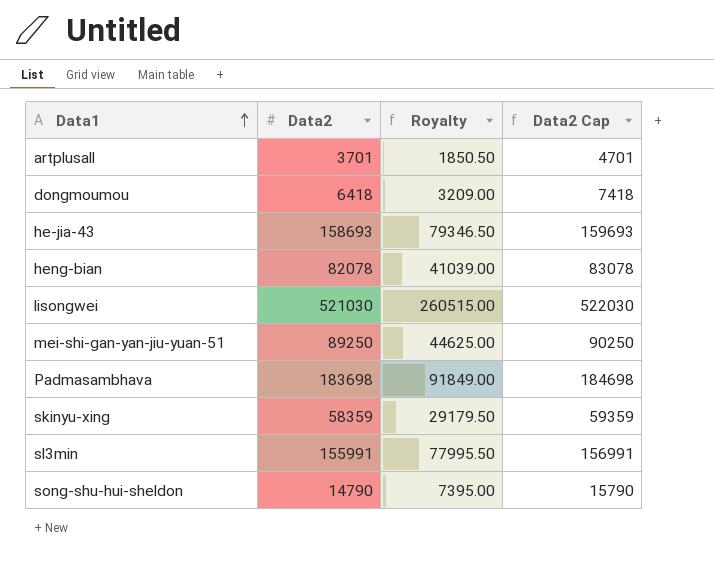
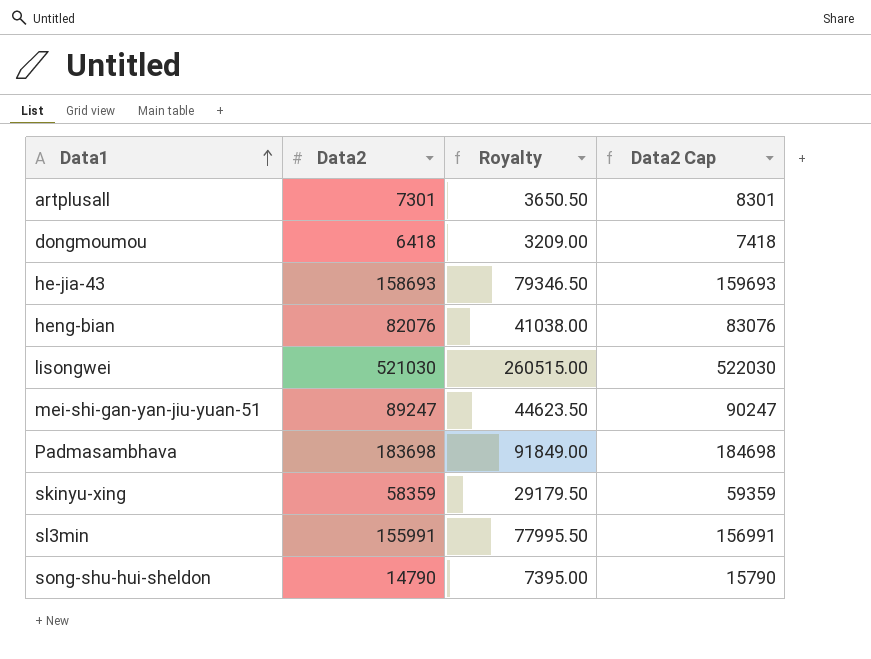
artplusall | Data2: 3701 -> 7301
artplusall | Royalty: 1850.50 -> 3650.50
artplusall | Data2 Cap: 4701 -> 8301
heng-bian | Data2: 82078 -> 82076
heng-bian | Royalty: 41039.00 -> 41038.00
heng-bian | Data2 Cap: 83078 -> 83076
mei-shi-gan-yan-jiu-yuan-51 | Data2: 89250 -> 89247
mei-shi-gan-yan-jiu-yuan-51 | Royalty: 44625.00 -> 44623.50
mei-shi-gan-yan-jiu-yuan-51 | Data2 Cap: 90250 -> 90247

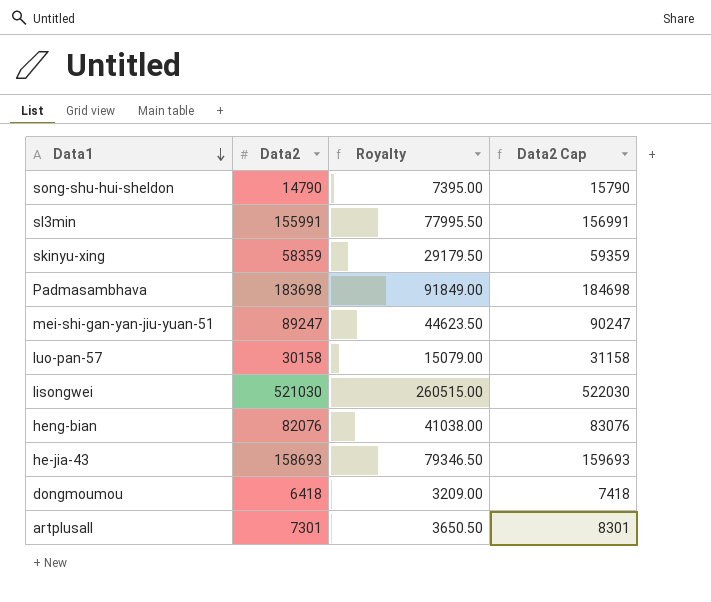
row order: Data1 ascending -> Data1 descending
row luo-pan-57: none -> 30158 | 15079.00 | 31158

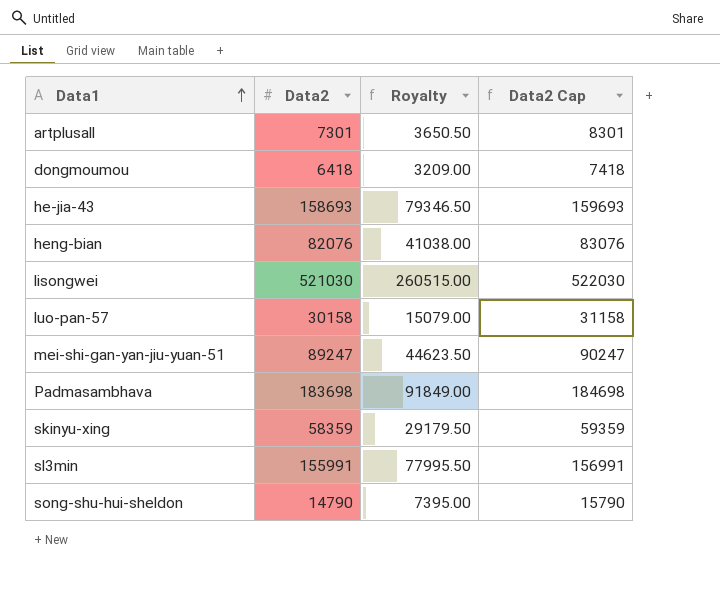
row order: Data1 descending -> Data1 ascending

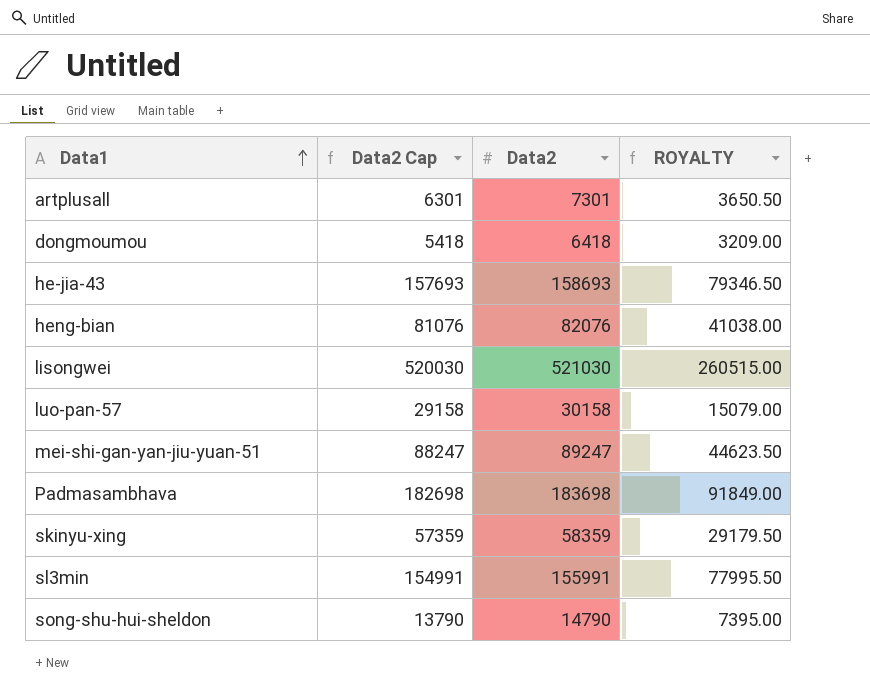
column Data2 Cap | formula: [Data2] + 1000 -> [Data2] - 1000
column Data2 Cap | position: 4 -> 2
column name: Royalty -> ROYALTY

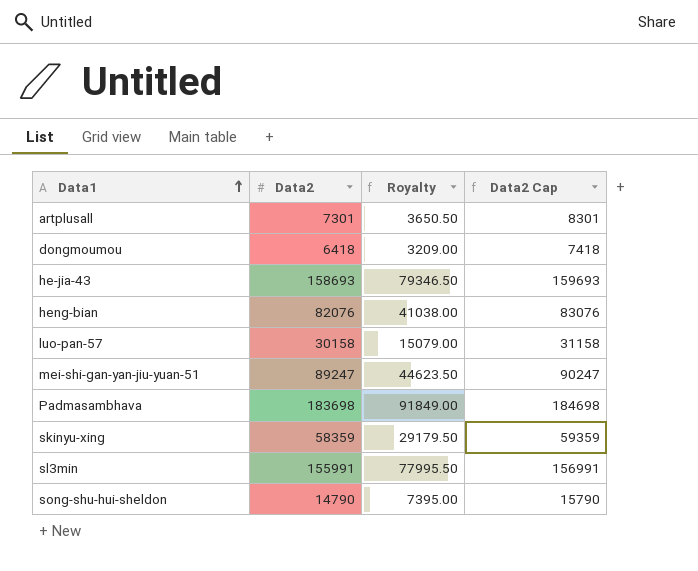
column name: ROYALTY -> Royalty
column Data2 Cap | formula: [Data2] - 1000 -> [Data2] + 1000
column Data2 Cap | position: 2 -> 4
row lisongwei: 520030 | 521030 | 260515.00 -> none

